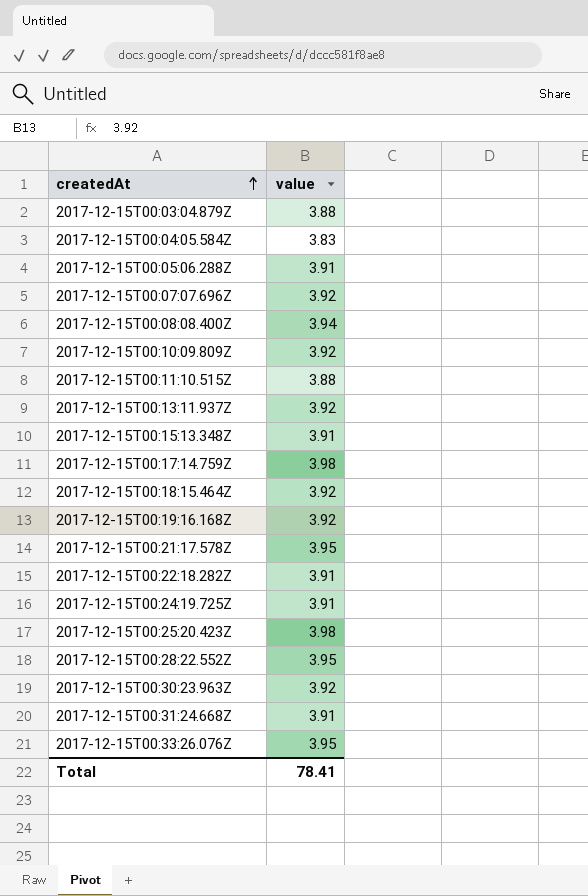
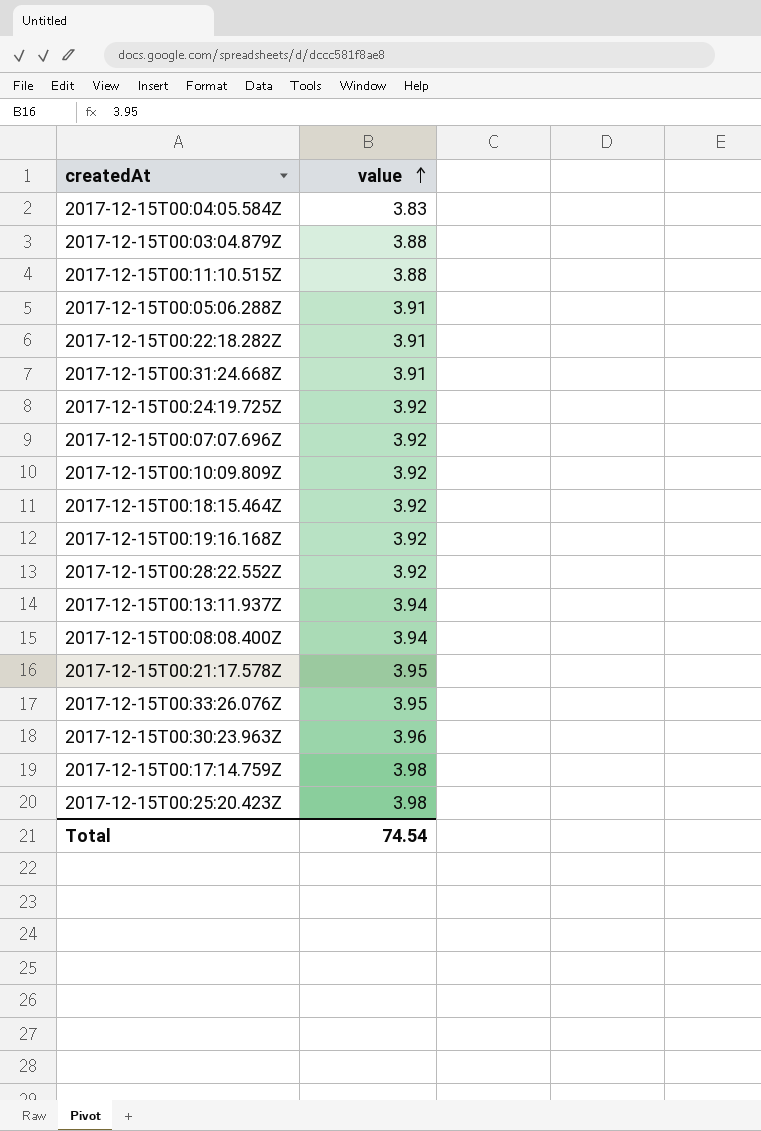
row order: createdAt ascending -> value ascending
row 2017-12-15T00:15:13.348Z: 3.91 -> none
2017-12-15T00:24:19.725Z | value: 3.91 -> 3.92
2017-12-15T00:28:22.552Z | value: 3.95 -> 3.92
2017-12-15T00:13:11.937Z | value: 3.92 -> 3.94
2017-12-15T00:30:23.963Z | value: 3.92 -> 3.96
Total | value: 78.41 -> 74.54

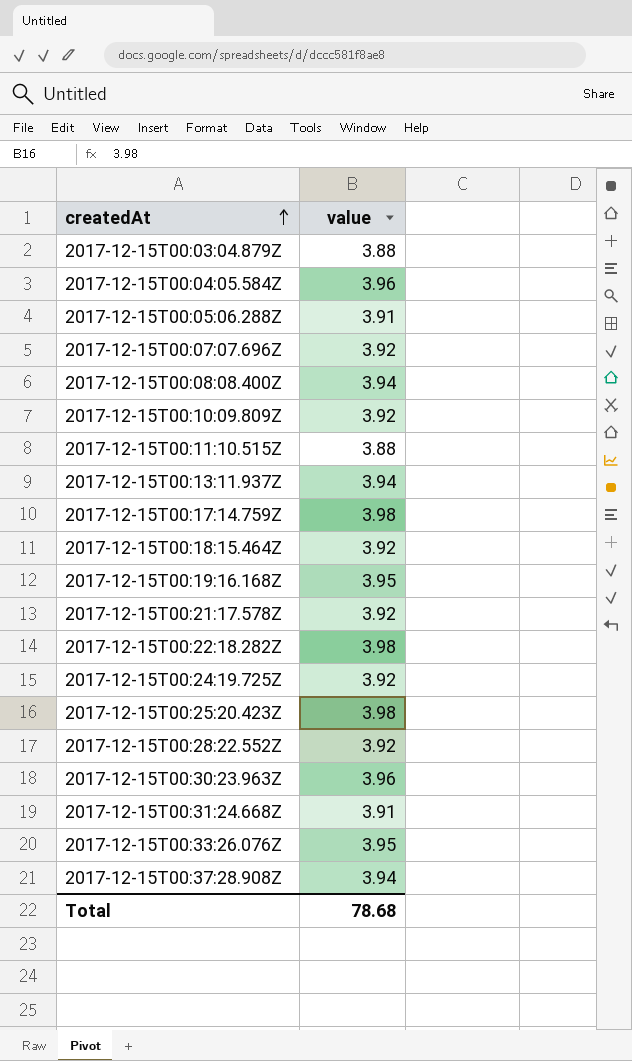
row order: value ascending -> createdAt ascending
2017-12-15T00:04:05.584Z | value: 3.83 -> 3.96
2017-12-15T00:19:16.168Z | value: 3.92 -> 3.95
2017-12-15T00:21:17.578Z | value: 3.95 -> 3.92
2017-12-15T00:22:18.282Z | value: 3.91 -> 3.98
row 2017-12-15T00:37:28.908Z: none -> 3.94
Total | value: 74.54 -> 78.68

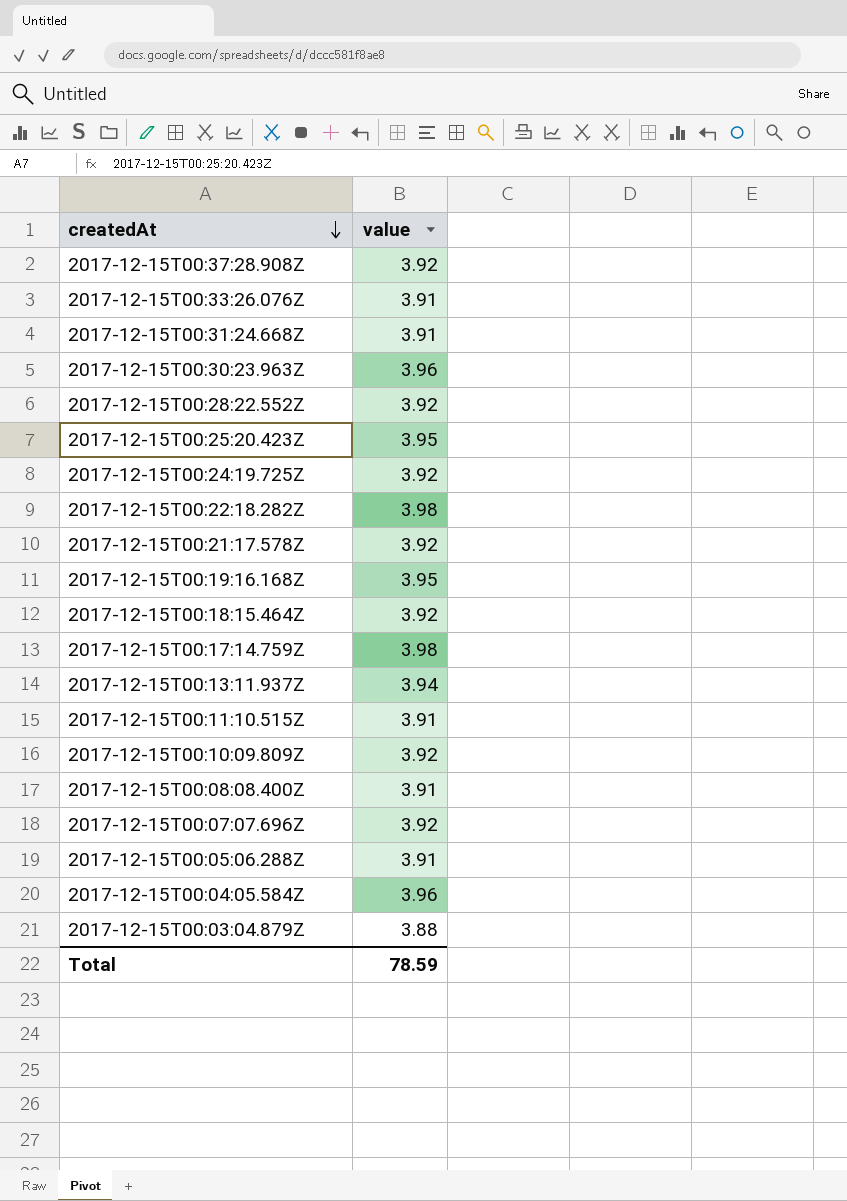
row order: createdAt ascending -> createdAt descending
2017-12-15T00:37:28.908Z | value: 3.94 -> 3.92
2017-12-15T00:33:26.076Z | value: 3.95 -> 3.91
2017-12-15T00:25:20.423Z | value: 3.98 -> 3.95
2017-12-15T00:11:10.515Z | value: 3.88 -> 3.91
2017-12-15T00:08:08.400Z | value: 3.94 -> 3.91
Total | value: 78.68 -> 78.59

